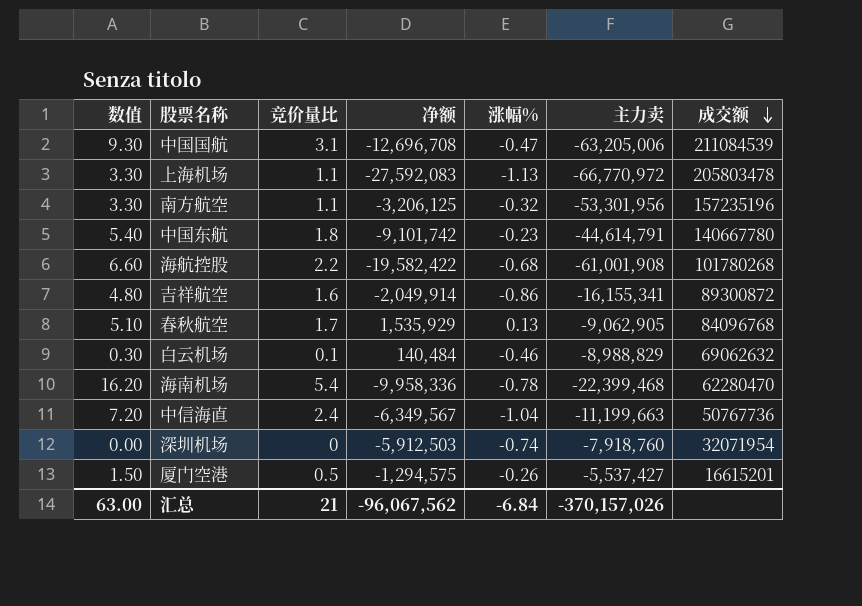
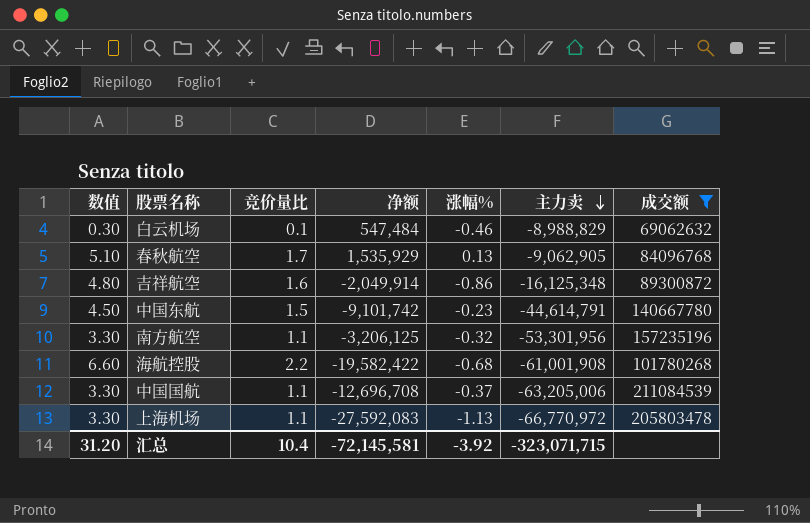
filter: none -> 成交额 >= 69062632
row order: 成交额 descending -> 主力卖 descending
白云机场 | 净额: 140,484 -> 547,484
吉祥航空 | 主力卖: -16,155,341 -> -16,125,348
中国东航 | 数值: 5.40 -> 4.50
中国东航 | 竞价量比: 1.8 -> 1.5
中国国航 | 数值: 9.30 -> 3.30
中国国航 | 竞价量比: 3.1 -> 1.1
中国国航 | 涨幅%: -0.47 -> -0.37
汇总 | 数值: 63.00 -> 31.20
汇总 | 竞价量比: 21 -> 10.4
汇总 | 净额: -96,067,562 -> -72,145,581
汇总 | 涨幅%: -6.84 -> -3.92
汇总 | 主力卖: -370,157,026 -> -323,071,715

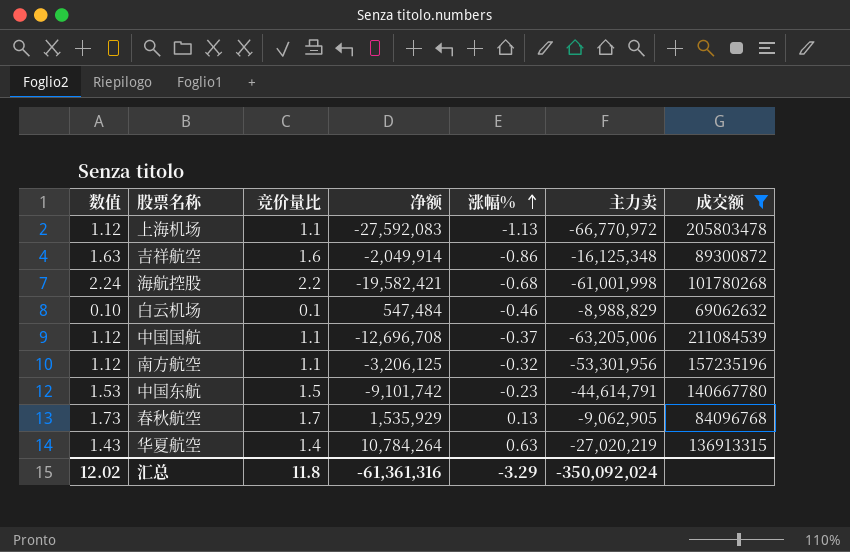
row order: 主力卖 descending -> 涨幅% ascending
column 数值 | formula: [竞价量比] * 3 -> [竞价量比] * 1.02
海航控股 | 净额: -19,582,422 -> -19,582,421
海航控股 | 主力卖: -61,001,908 -> -61,001,998
row 华夏航空: none -> 1.43 | 1.4 | 10,784,264 | 0.63 | -27,020,219 | 136913315
汇总 | 数值: 31.20 -> 12.02
汇总 | 竞价量比: 10.4 -> 11.8
汇总 | 净额: -72,145,581 -> -61,361,316
汇总 | 涨幅%: -3.92 -> -3.29
汇总 | 主力卖: -323,071,715 -> -350,092,024

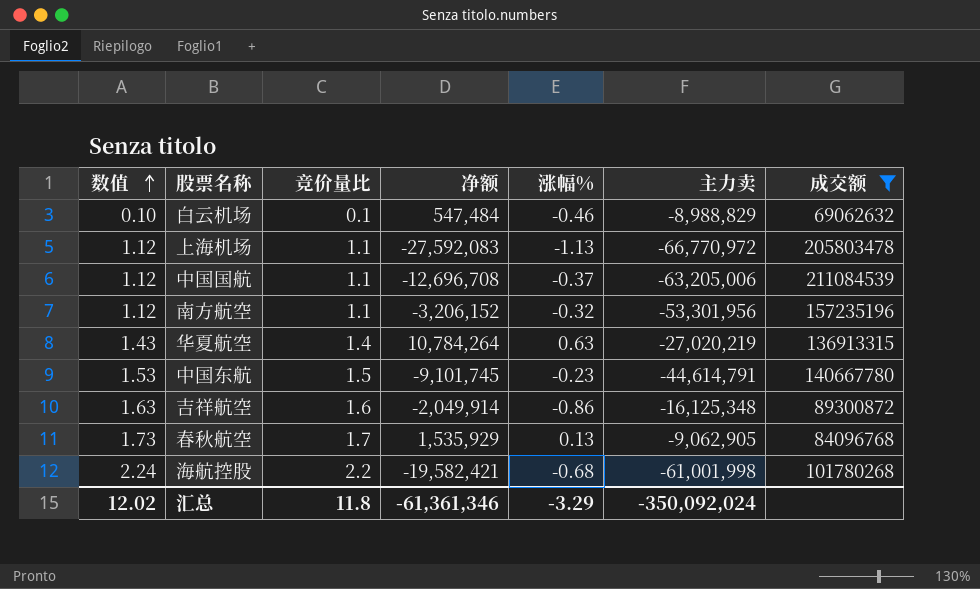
row order: 涨幅% ascending -> 数值 ascending
南方航空 | 净额: -3,206,125 -> -3,206,152
中国东航 | 净额: -9,101,742 -> -9,101,745
汇总 | 净额: -61,361,316 -> -61,361,346

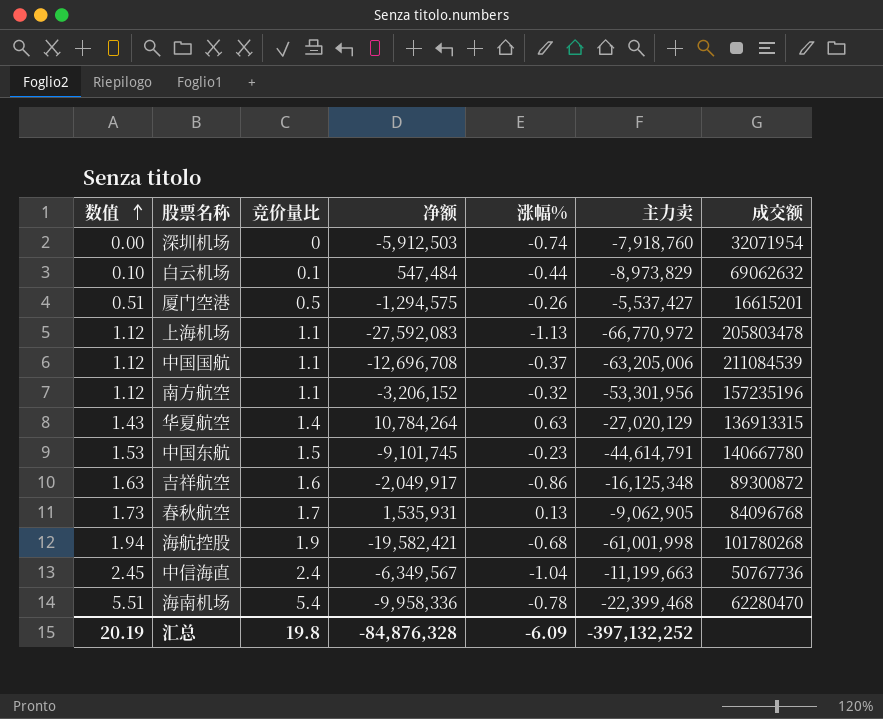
filter: 成交额 >= 69062632 -> none
白云机场 | 涨幅%: -0.46 -> -0.44
白云机场 | 主力卖: -8,988,829 -> -8,973,829
华夏航空 | 主力卖: -27,020,219 -> -27,020,129
吉祥航空 | 净额: -2,049,914 -> -2,049,917
春秋航空 | 净额: 1,535,929 -> 1,535,931
海航控股 | 数值: 2.24 -> 1.94
海航控股 | 竞价量比: 2.2 -> 1.9
汇总 | 数值: 12.02 -> 20.19
汇总 | 竞价量比: 11.8 -> 19.8
汇总 | 净额: -61,361,346 -> -84,876,328
汇总 | 涨幅%: -3.29 -> -6.09
汇总 | 主力卖: -350,092,024 -> -397,132,252

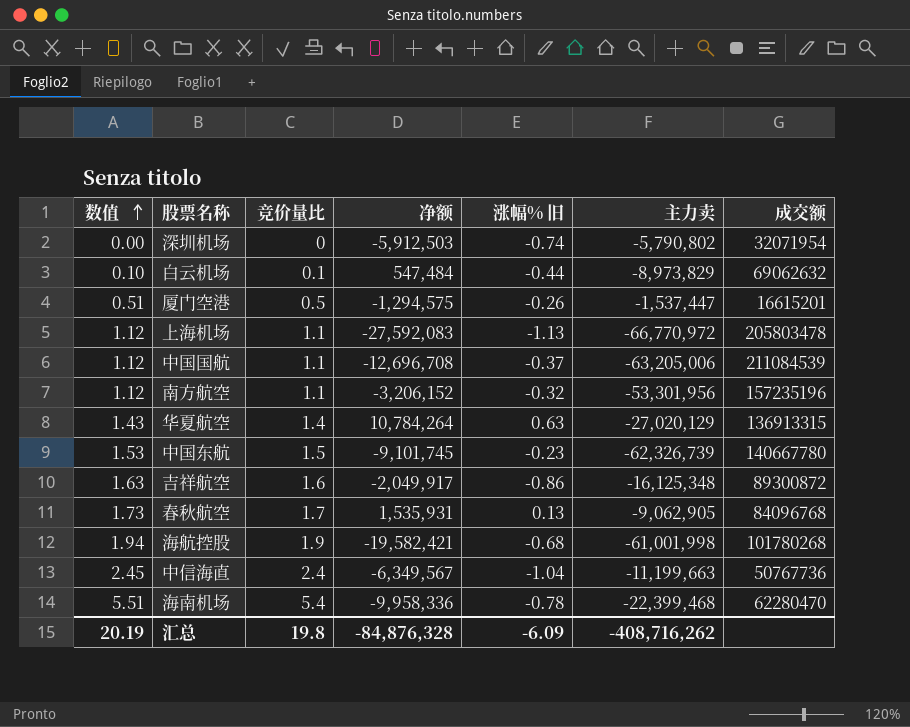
column name: 涨幅% -> 涨幅% 旧
深圳机场 | 主力卖: -7,918,760 -> -5,790,802
厦门空港 | 主力卖: -5,537,427 -> -1,537,447
中国东航 | 主力卖: -44,614,791 -> -62,326,739
汇总 | 主力卖: -397,132,252 -> -408,716,262

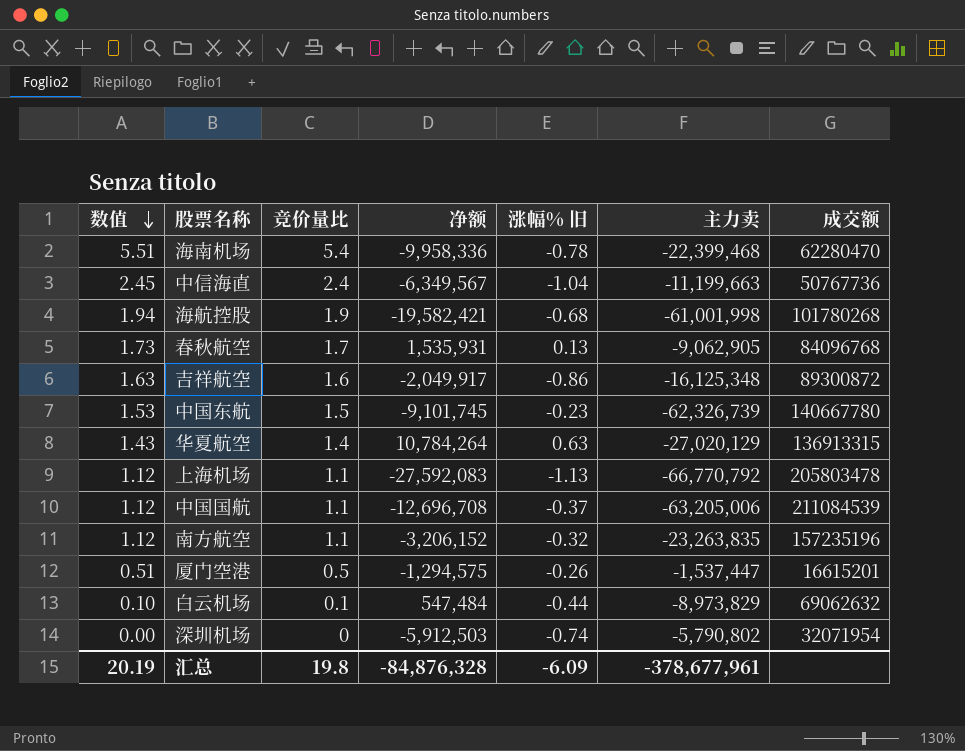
row order: 数值 ascending -> 数值 descending
上海机场 | 主力卖: -66,770,972 -> -66,770,792
南方航空 | 主力卖: -53,301,956 -> -23,263,835
汇总 | 主力卖: -408,716,262 -> -378,677,961

